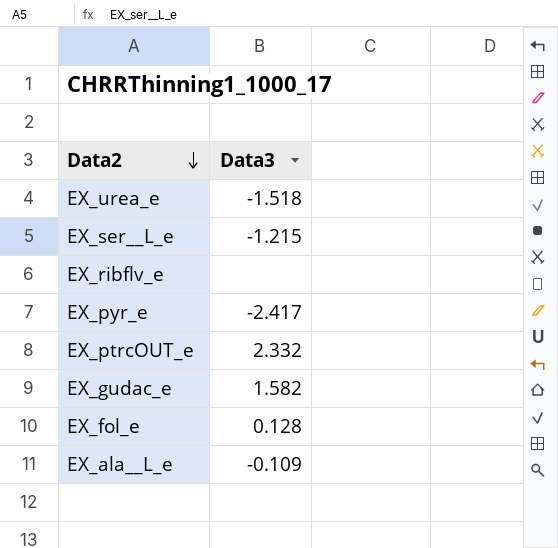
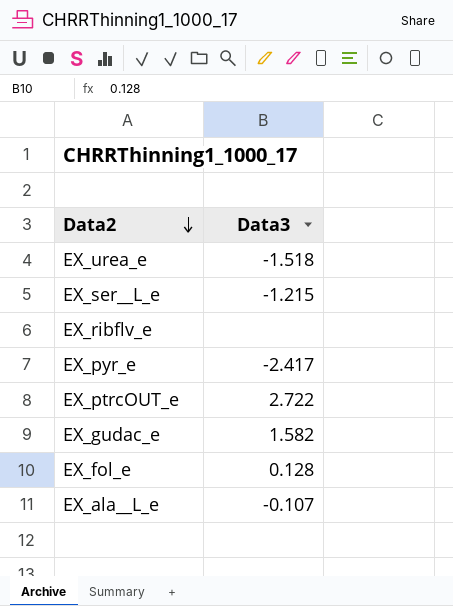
EX_ptrcOUT_e | Data3: 2.332 -> 2.722
EX_ala__L_e | Data3: -0.109 -> -0.107

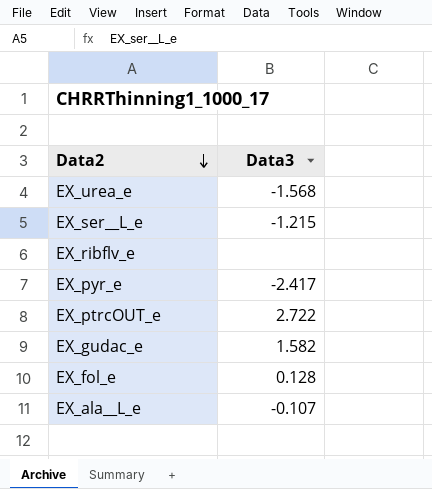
EX_urea_e | Data3: -1.518 -> -1.568

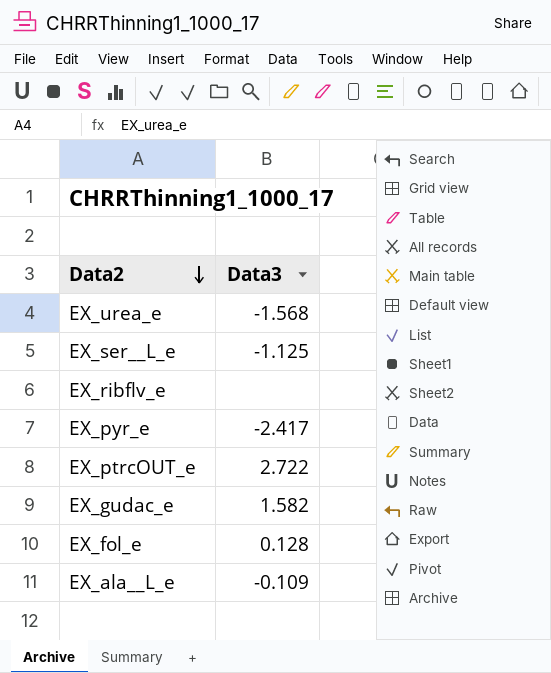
EX_ser__L_e | Data3: -1.215 -> -1.125
EX_ala__L_e | Data3: -0.107 -> -0.109

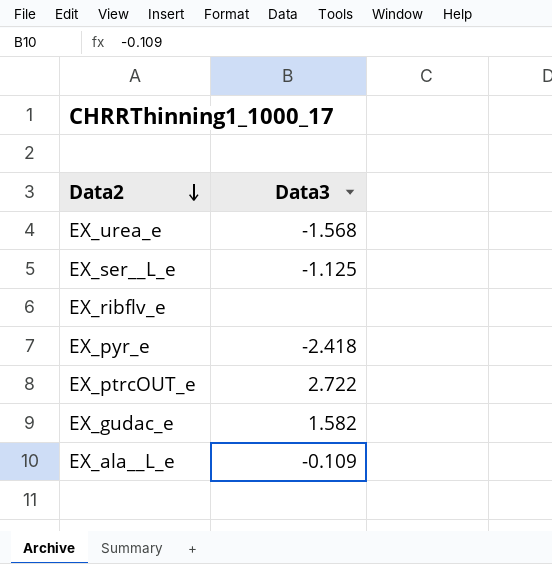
row EX_fol_e: 0.128 -> none
EX_pyr_e | Data3: -2.417 -> -2.418

